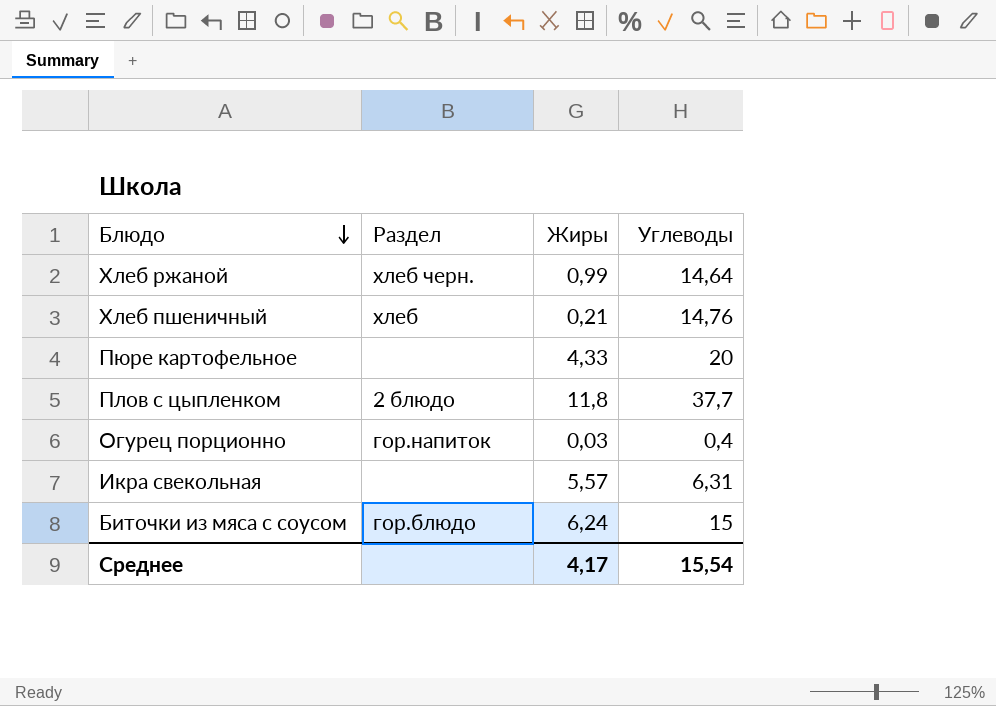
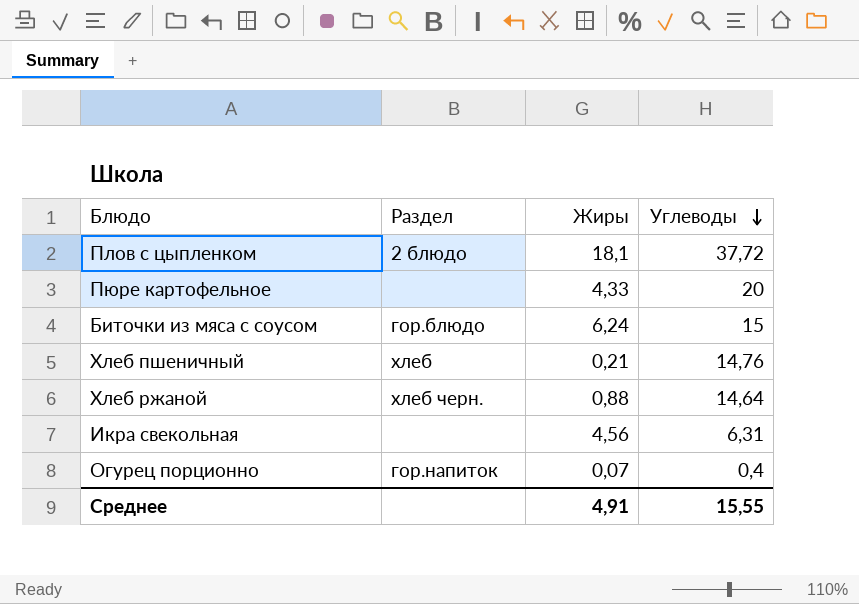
row order: Блюдо descending -> Углеводы descending
Плов с цыпленком | Жиры: 11,8 -> 18,1
Плов с цыпленком | Углеводы: 37,7 -> 37,72
Хлеб ржаной | Жиры: 0,99 -> 0,88
Икра свекольная | Жиры: 5,57 -> 4,56
Огурец порционно | Жиры: 0,03 -> 0,07
Среднее | Жиры: 4,17 -> 4,91
Среднее | Углеводы: 15,54 -> 15,55

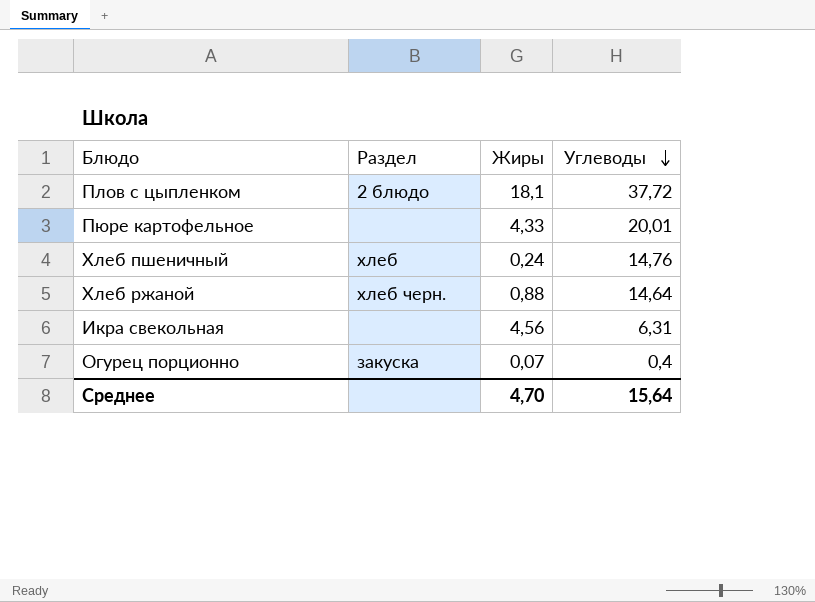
row Биточки из мяса с соусом: гор.блюдо | 6,24 | 15 -> none
Пюре картофельное | Углеводы: 20 -> 20,01
Хлеб пшеничный | Жиры: 0,21 -> 0,24
Огурец порционно | Раздел: гор.напиток -> закуска
Среднее | Жиры: 4,91 -> 4,70
Среднее | Углеводы: 15,55 -> 15,64

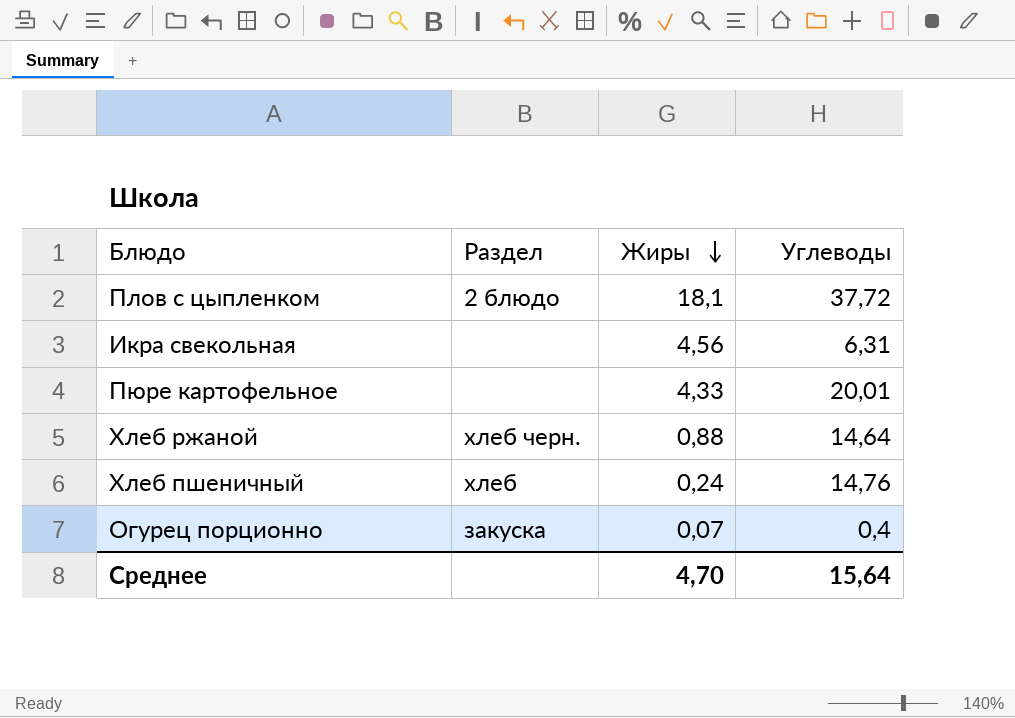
row order: Углеводы descending -> Жиры descending

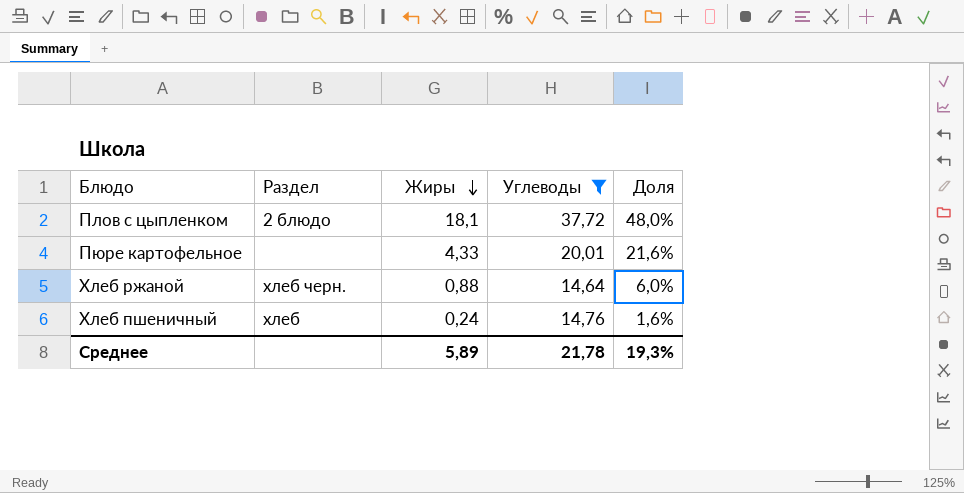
filter: none -> Углеводы >= 14,64
column Доля | formula: none -> [Жиры] / [Углеводы]
Среднее | Жиры: 4,70 -> 5,89
Среднее | Углеводы: 15,64 -> 21,78

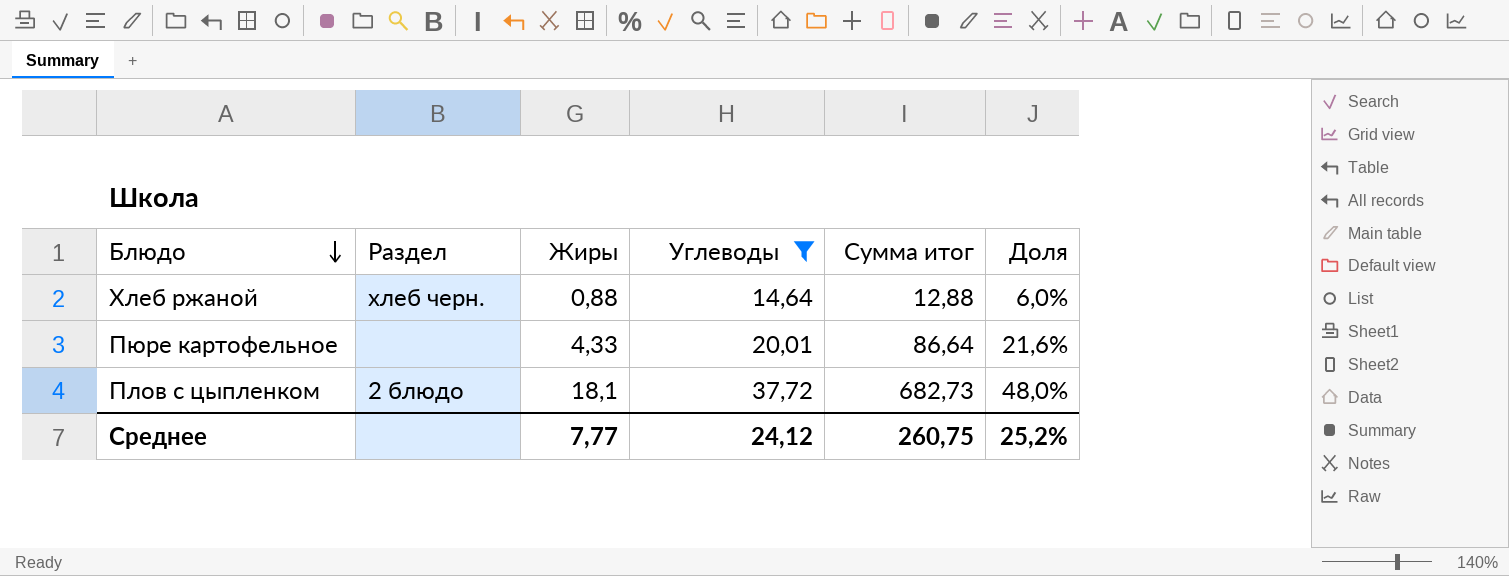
row order: Жиры descending -> Блюдо descending
column Сумма итог | formula: none -> [Жиры] * [Углеводы]
row Хлеб пшеничный: хлеб | 0,24 | 14,76 | 1,6% -> none
Среднее | Жиры: 5,89 -> 7,77
Среднее | Углеводы: 21,78 -> 24,12
Среднее | Доля: 19,3% -> 25,2%

